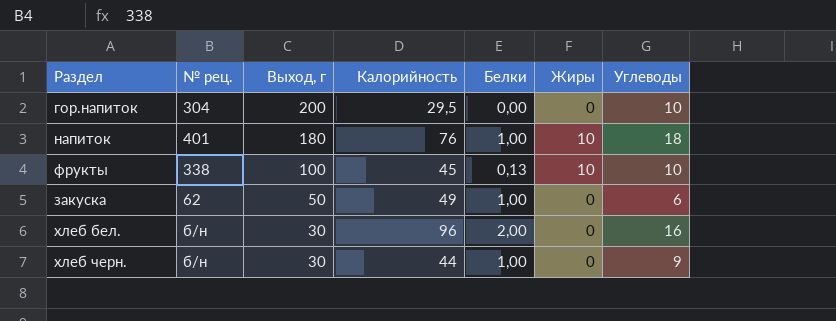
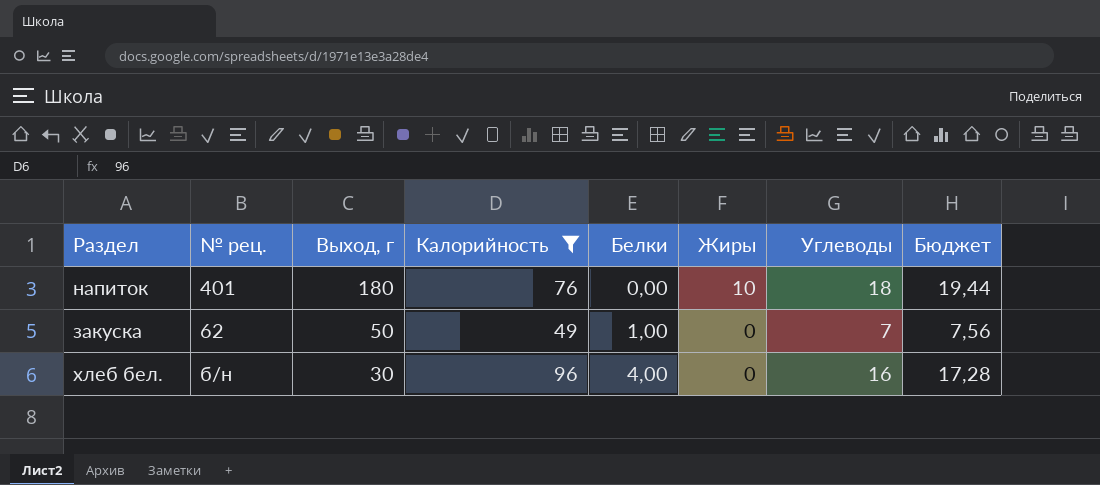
filter: none -> Калорийность >= 49
column Бюджет | formula: none -> [Углеводы] * 1,08
напиток | Белки: 1,00 -> 0,00
закуска | Углеводы: 6 -> 7
хлеб бел. | Белки: 2,00 -> 4,00

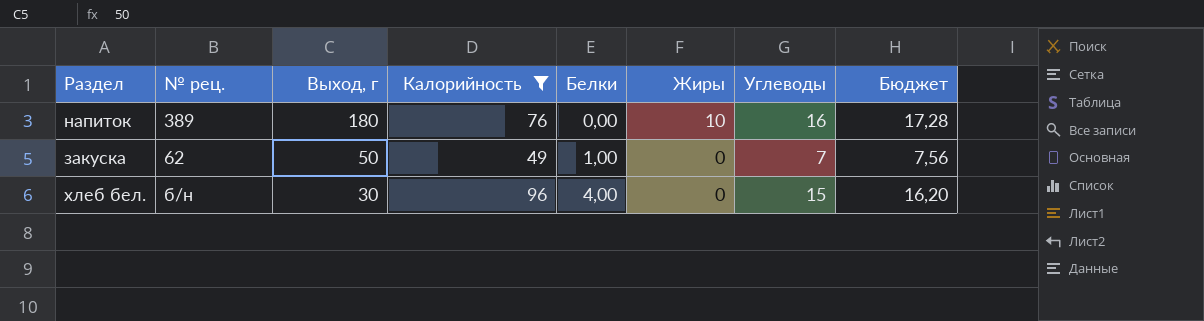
напиток | № рец.: 401 -> 389
напиток | Углеводы: 18 -> 16
напиток | Бюджет: 19,44 -> 17,28
хлеб бел. | Углеводы: 16 -> 15
хлеб бел. | Бюджет: 17,28 -> 16,20

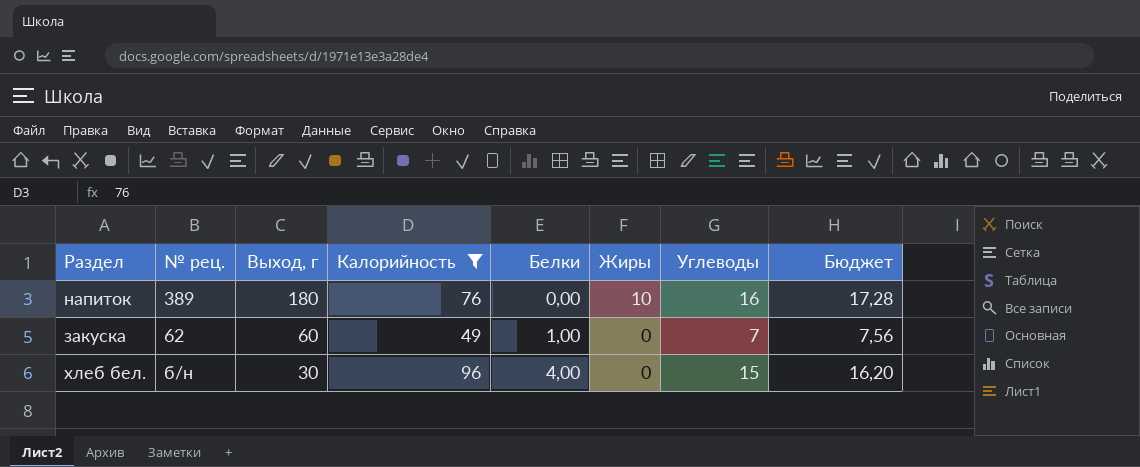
закуска | Выход, г: 50 -> 60

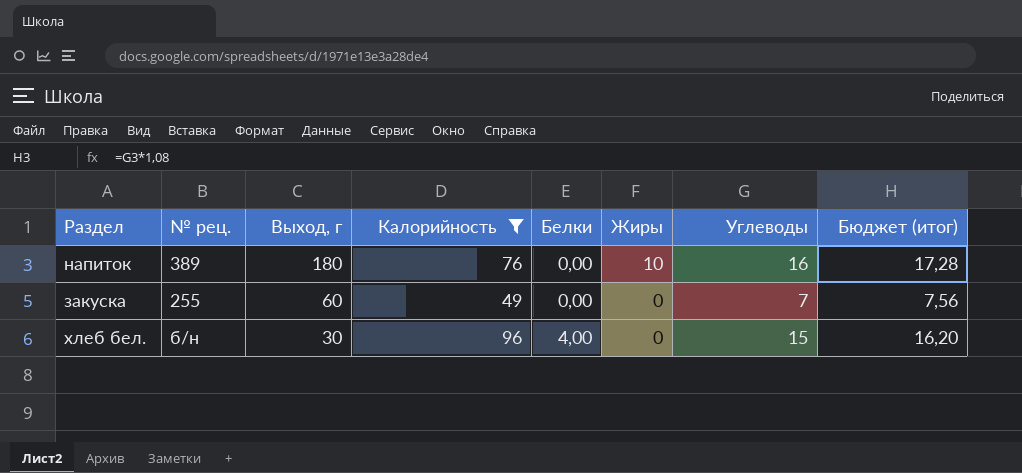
column name: Бюджет -> Бюджет (итог)
закуска | № рец.: 62 -> 255
закуска | Белки: 1,00 -> 0,00

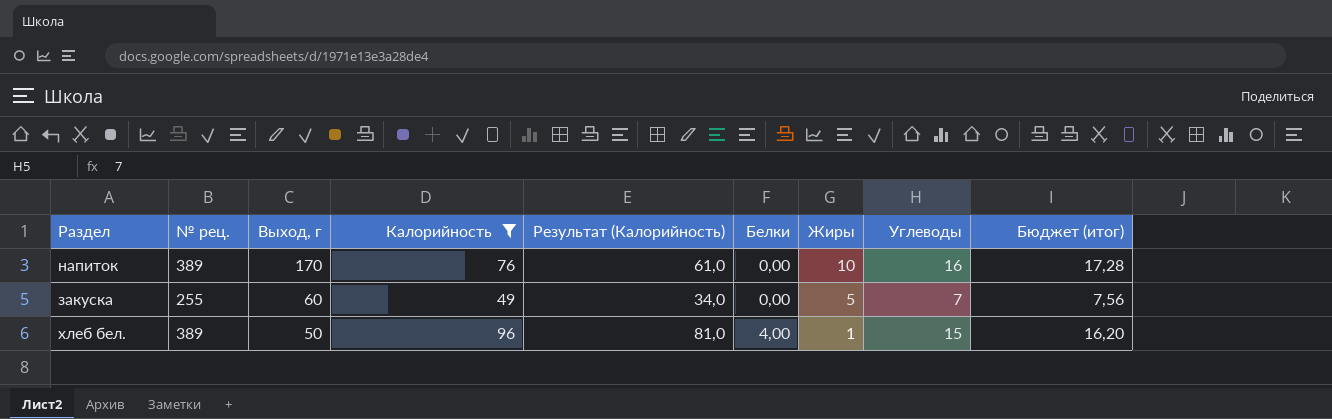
column Результат (Калорийность) | formula: none -> [Калорийность] - 15
напиток | Выход, г: 180 -> 170
закуска | Жиры: 0 -> 5
хлеб бел. | № рец.: б/н -> 389
хлеб бел. | Выход, г: 30 -> 50
хлеб бел. | Жиры: 0 -> 1

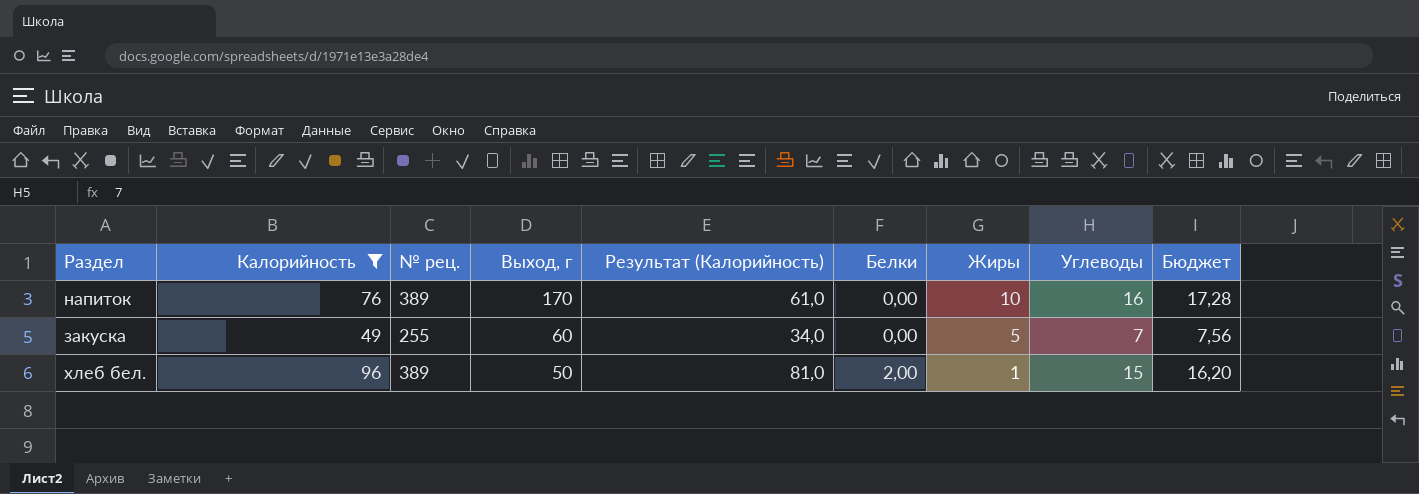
column Калорийность | position: 4 -> 2
column name: Бюджет (итог) -> Бюджет
хлеб бел. | Белки: 4,00 -> 2,00

